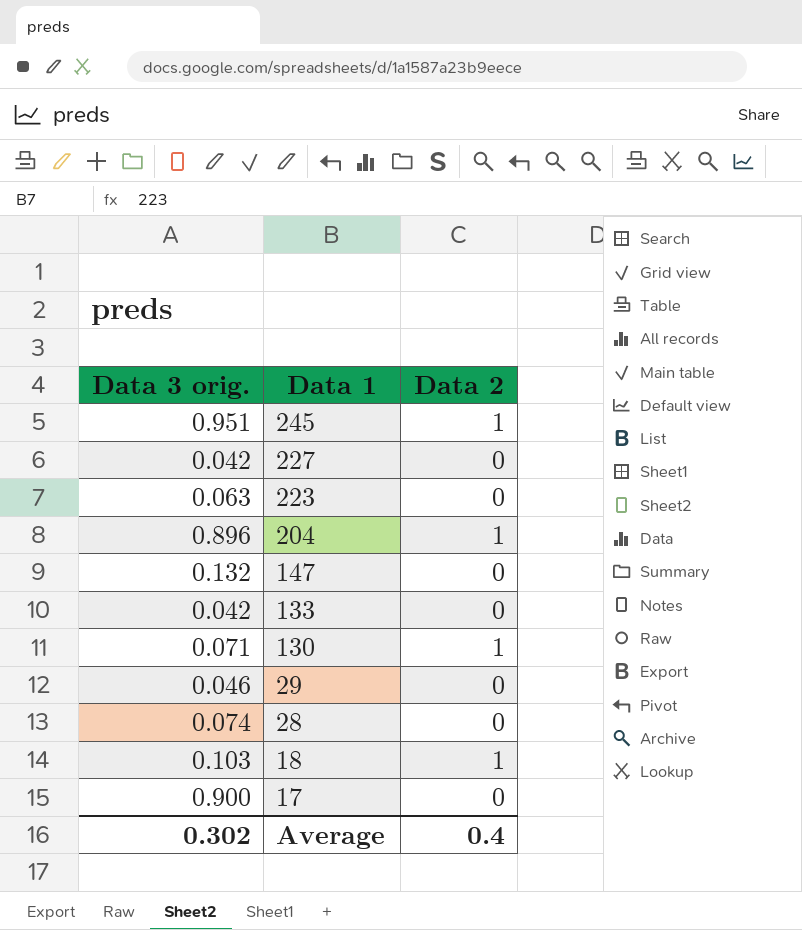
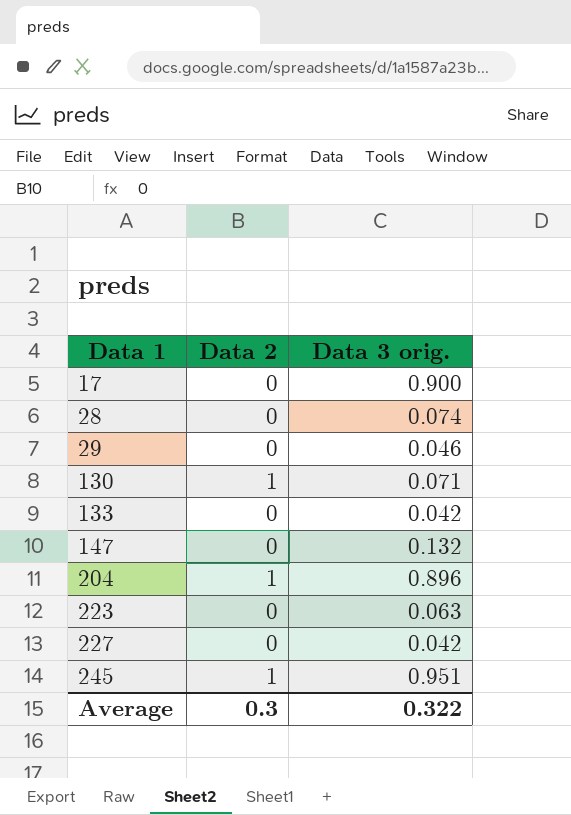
row order: Data 1 descending -> Data 1 ascending
column Data 3 orig. | position: 1 -> 3
row 18: 0.103 | 1 -> none
Average | Data 2: 0.4 -> 0.3
Average | Data 3 orig.: 0.302 -> 0.322

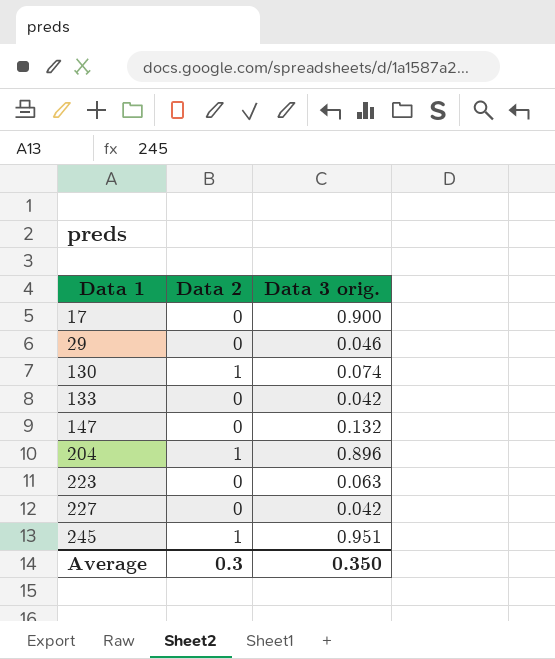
row 28: 0 | 0.074 -> none
130 | Data 3 orig.: 0.071 -> 0.074
Average | Data 3 orig.: 0.322 -> 0.350

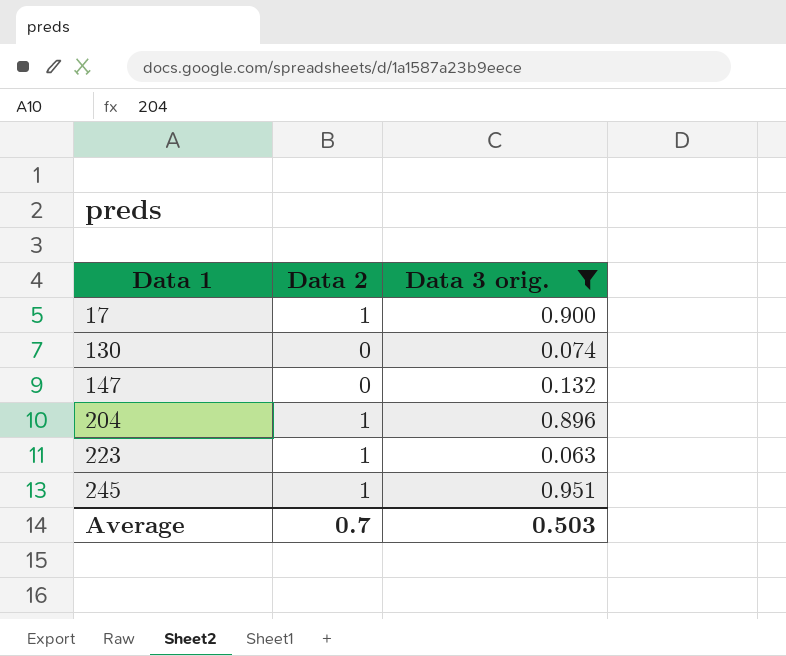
filter: none -> Data 3 orig. >= 0.063
17 | Data 2: 0 -> 1
130 | Data 2: 1 -> 0
223 | Data 2: 0 -> 1
Average | Data 2: 0.3 -> 0.7
Average | Data 3 orig.: 0.350 -> 0.503

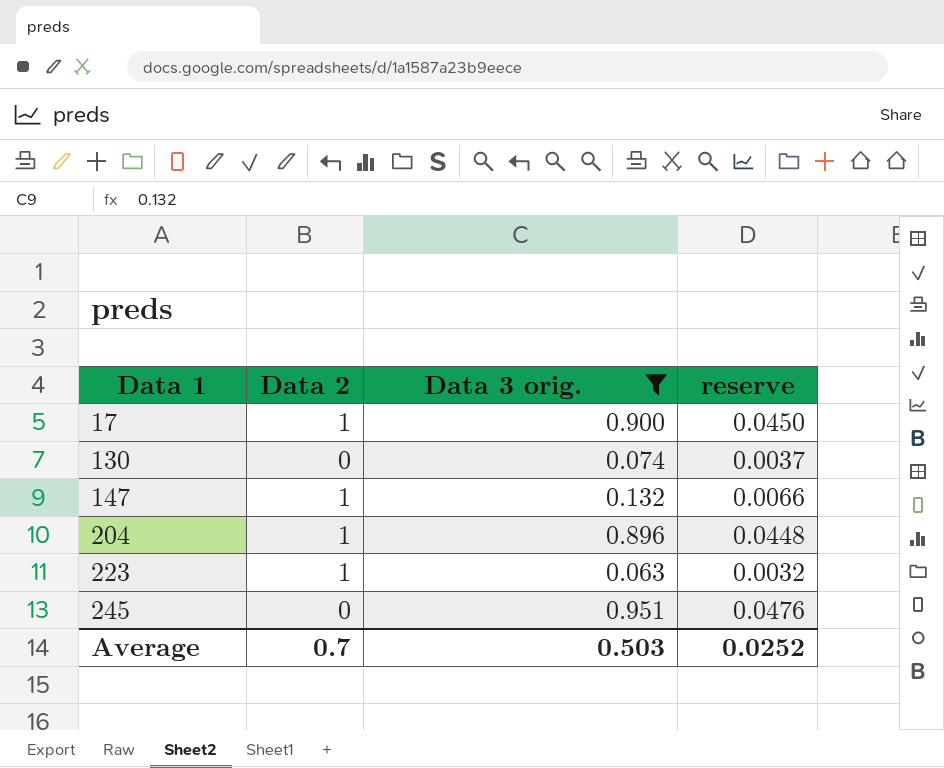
column reserve | formula: none -> [Data 3 orig.] * 0.05
147 | Data 2: 0 -> 1
245 | Data 2: 1 -> 0

